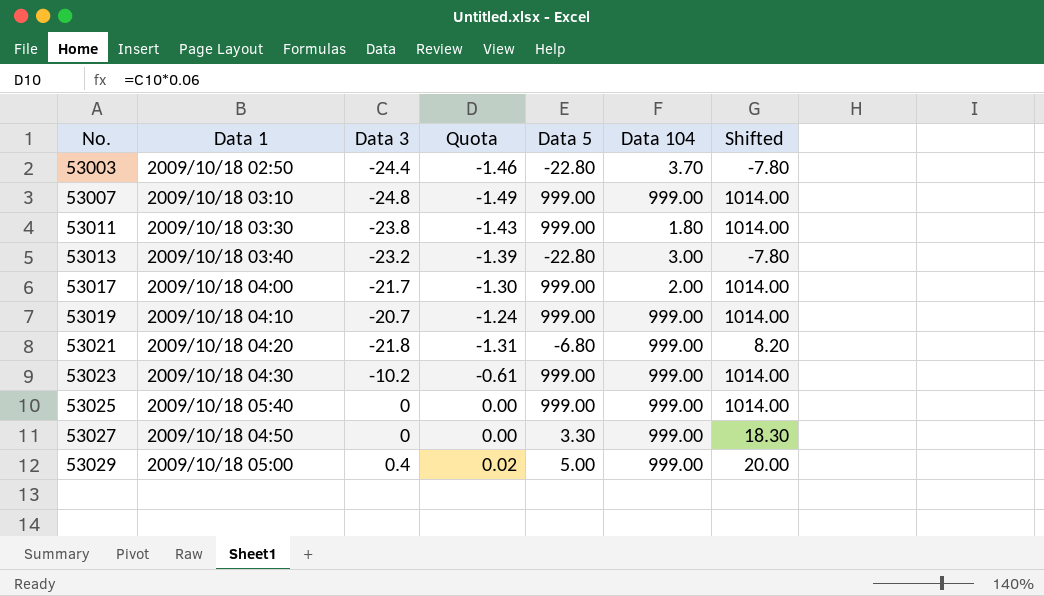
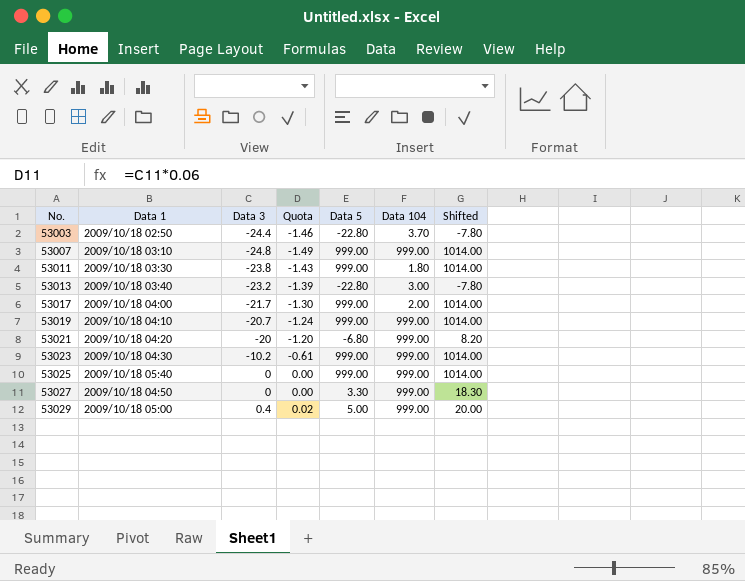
53021 | Data 3: -21.8 -> -20
53021 | Quota: -1.31 -> -1.20

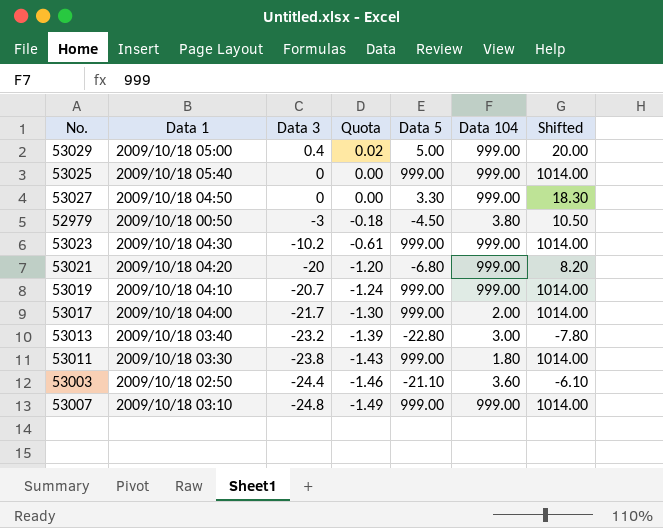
row order: No. ascending -> Data 3 descending
row 52979: none -> 2009/10/18 00:50 | -3 | -0.18 | -4.50 | 3.80 | 10.50
53003 | Data 5: -22.80 -> -21.10
53003 | Data 104: 3.70 -> 3.60
53003 | Shifted: -7.80 -> -6.10

